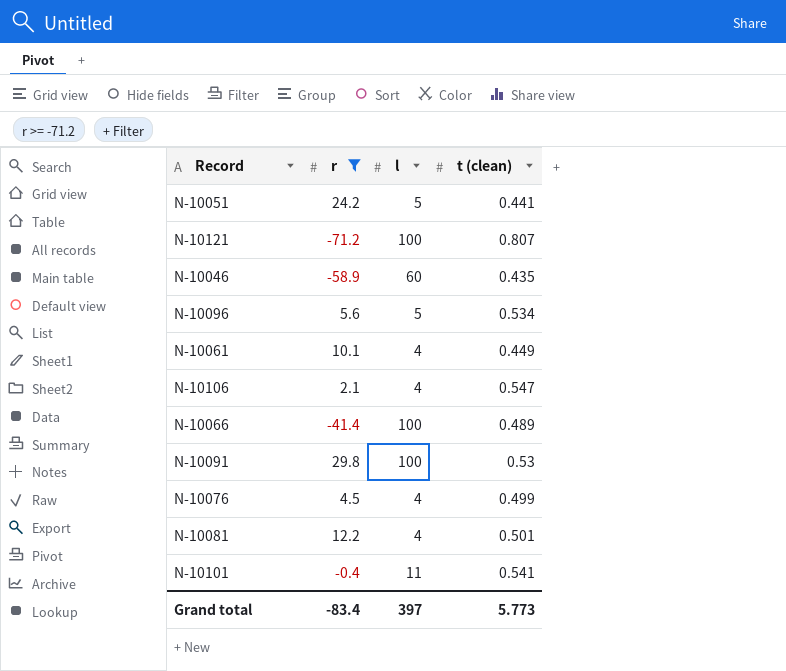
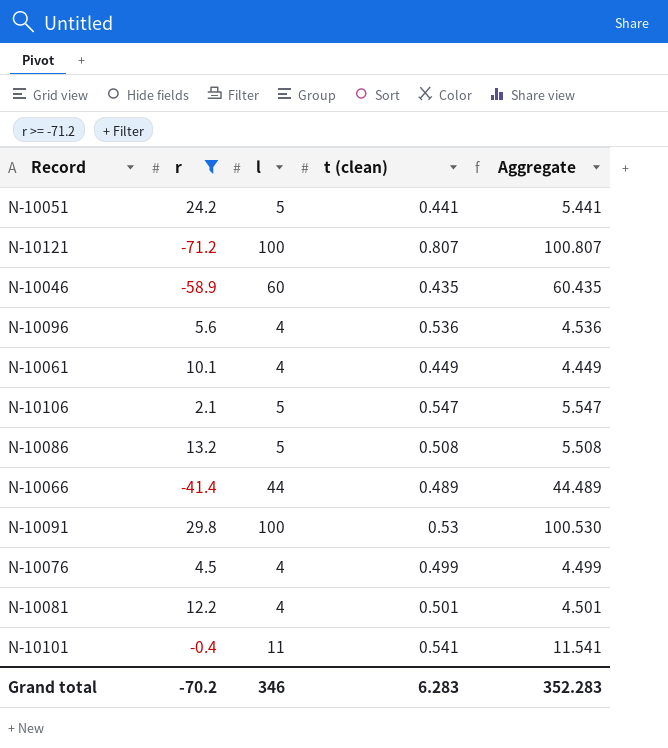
column Aggregate | formula: none -> [l] + [t (clean)]
N-10096 | l: 5 -> 4
N-10096 | t (clean): 0.534 -> 0.536
N-10106 | l: 4 -> 5
row N-10086: none -> 13.2 | 5 | 0.508 | 5.508
N-10066 | l: 100 -> 44
Grand total | r: -83.4 -> -70.2
Grand total | l: 397 -> 346
Grand total | t (clean): 5.773 -> 6.283

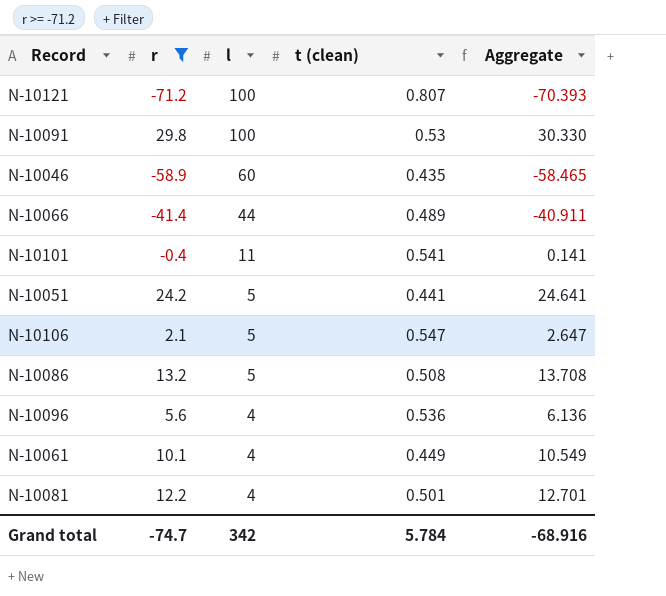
row order: none -> l descending
column Aggregate | formula: [l] + [t (clean)] -> [r] + [t (clean)]
row N-10076: 4.5 | 4 | 0.499 | 4.499 -> none
Grand total | r: -70.2 -> -74.7
Grand total | l: 346 -> 342
Grand total | t (clean): 6.283 -> 5.784
Grand total | Aggregate: 352.283 -> -68.916

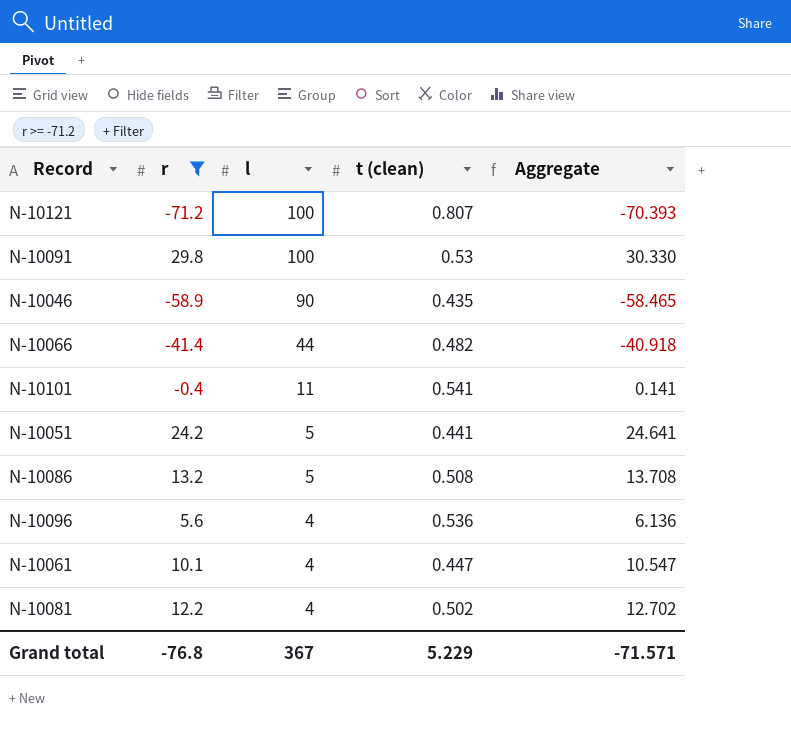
row N-10106: 2.1 | 5 | 0.547 | 2.647 -> none
N-10046 | l: 60 -> 90
N-10066 | t (clean): 0.489 -> 0.482
N-10066 | Aggregate: -40.911 -> -40.918
N-10061 | t (clean): 0.449 -> 0.447
N-10061 | Aggregate: 10.549 -> 10.547
N-10081 | t (clean): 0.501 -> 0.502
N-10081 | Aggregate: 12.701 -> 12.702
Grand total | r: -74.7 -> -76.8
Grand total | l: 342 -> 367
Grand total | t (clean): 5.784 -> 5.229
Grand total | Aggregate: -68.916 -> -71.571

